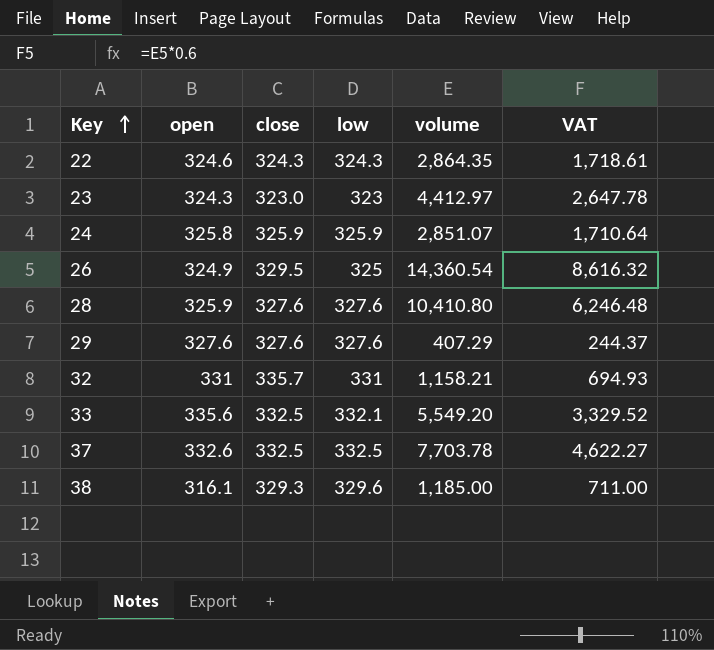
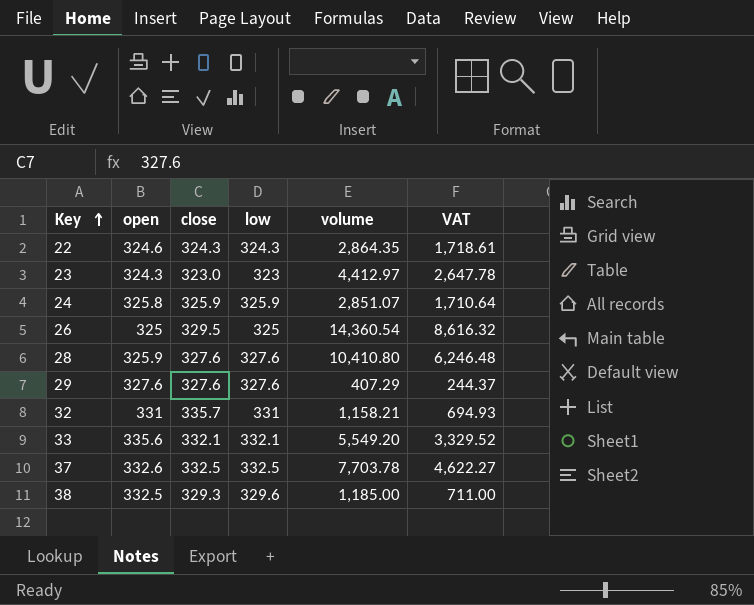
26 | open: 324.9 -> 325
33 | close: 332.5 -> 332.1
38 | open: 316.1 -> 332.5

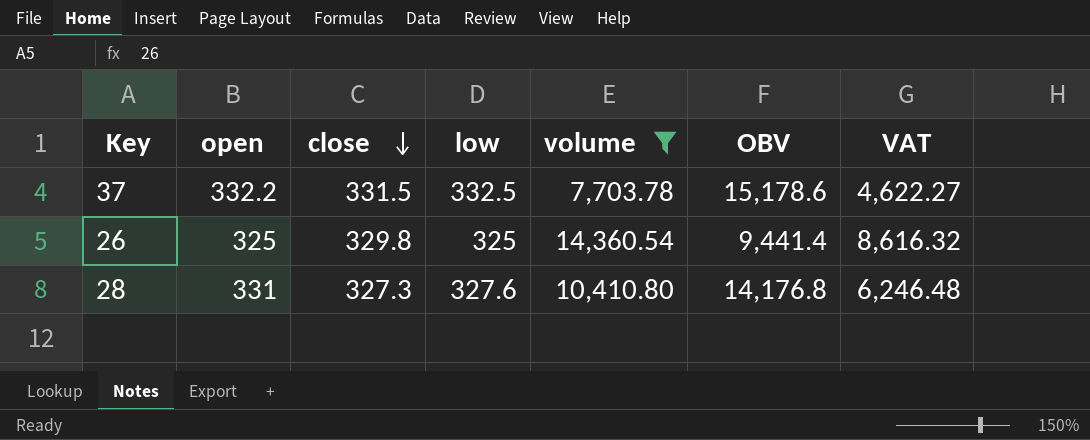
filter: none -> volume >= 7,703.78
row order: Key ascending -> close descending
column OBV | position: none -> 6
37 | open: 332.6 -> 332.2
37 | close: 332.5 -> 331.5
26 | close: 329.5 -> 329.8
28 | open: 325.9 -> 331
28 | close: 327.6 -> 327.3

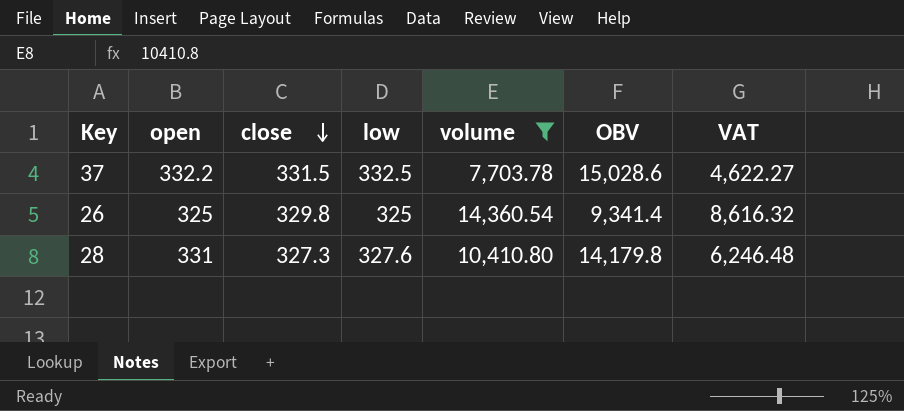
37 | OBV: 15,178.6 -> 15,028.6
26 | OBV: 9,441.4 -> 9,341.4
28 | OBV: 14,176.8 -> 14,179.8

